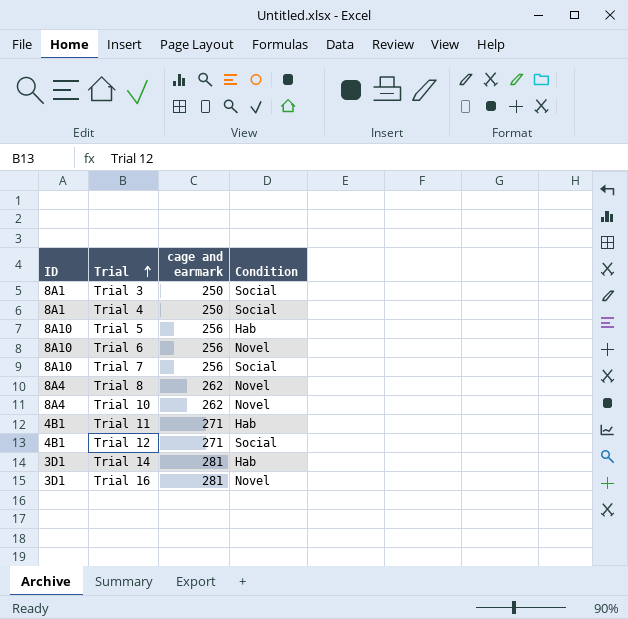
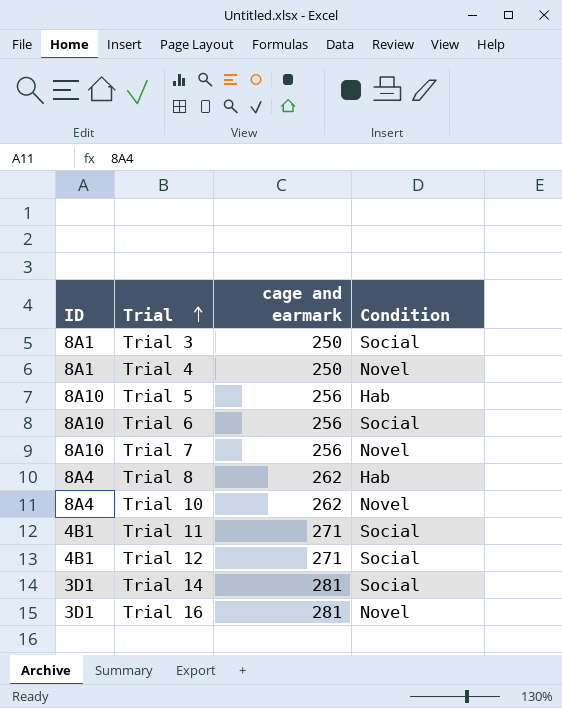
Trial 4 | Condition: Social -> Novel
Trial 6 | Condition: Novel -> Social
Trial 7 | Condition: Social -> Novel
Trial 8 | Condition: Novel -> Hab
Trial 11 | Condition: Hab -> Social
Trial 14 | Condition: Hab -> Social

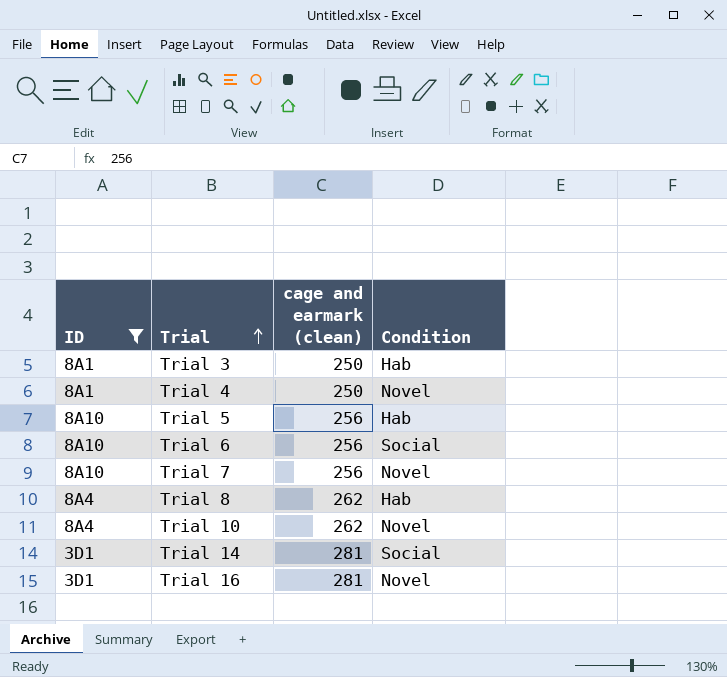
filter: none -> ID != 4B1
column name: cage and earmark -> cage and earmark (clean)
Trial 3 | Condition: Social -> Hab

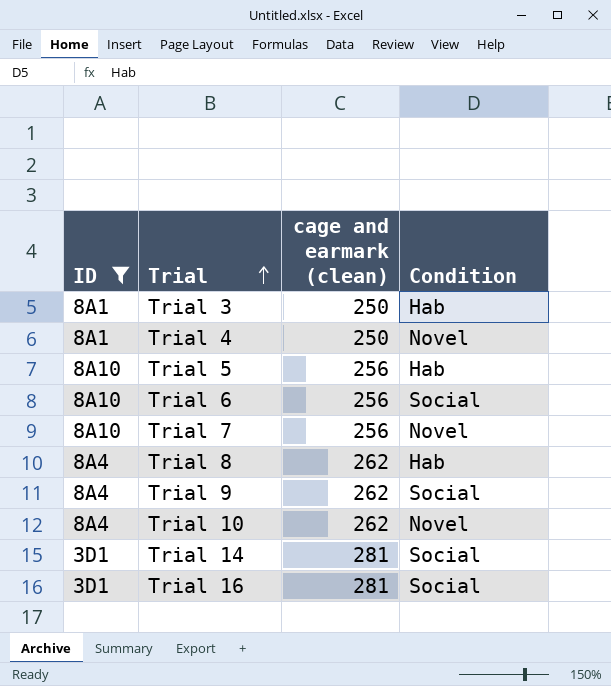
row Trial 9: none -> 8A4 | 262 | Social
Trial 16 | Condition: Novel -> Social

